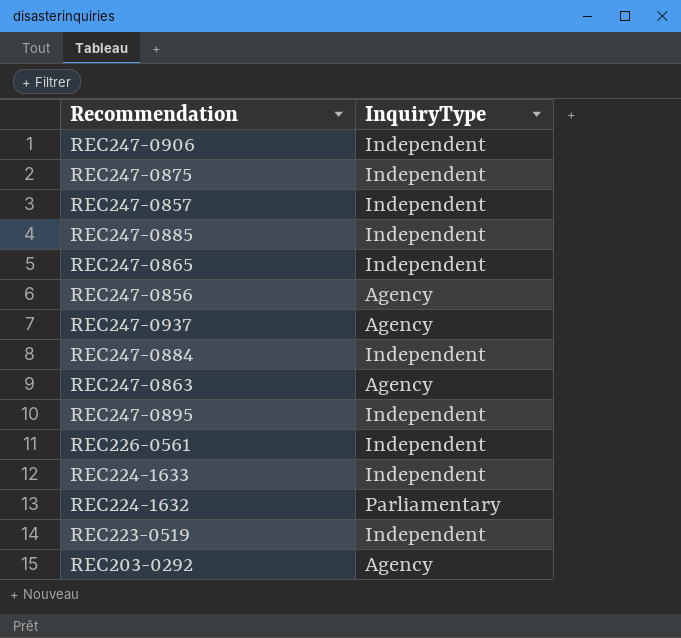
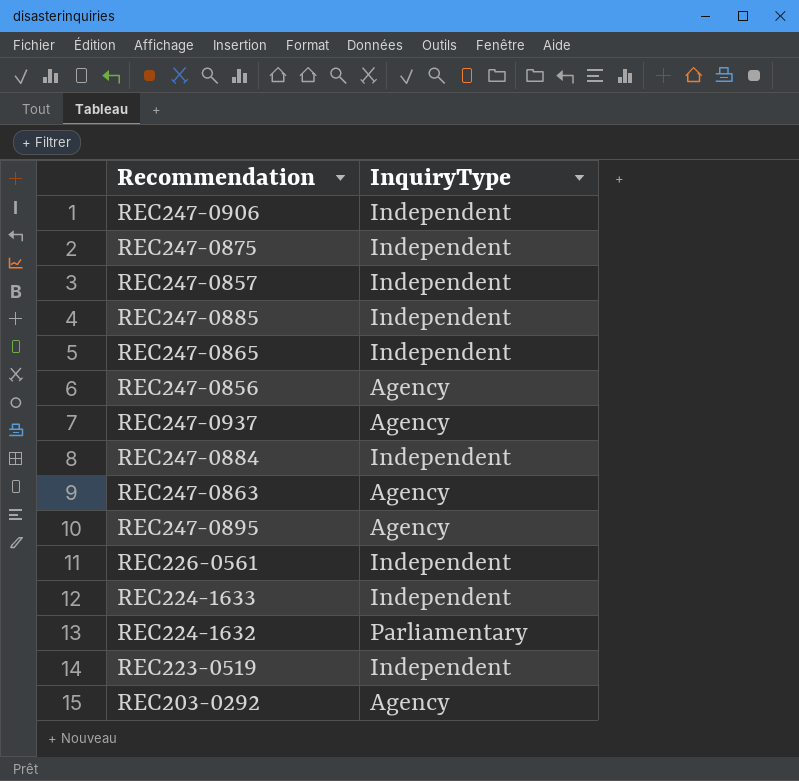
REC247-0895 | InquiryType: Independent -> Agency

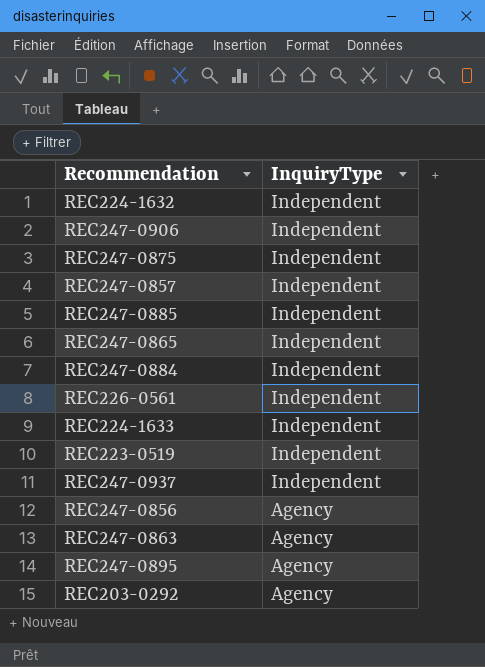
row order: none -> InquiryType descending
REC224-1632 | InquiryType: Parliamentary -> Independent
REC247-0937 | InquiryType: Agency -> Independent

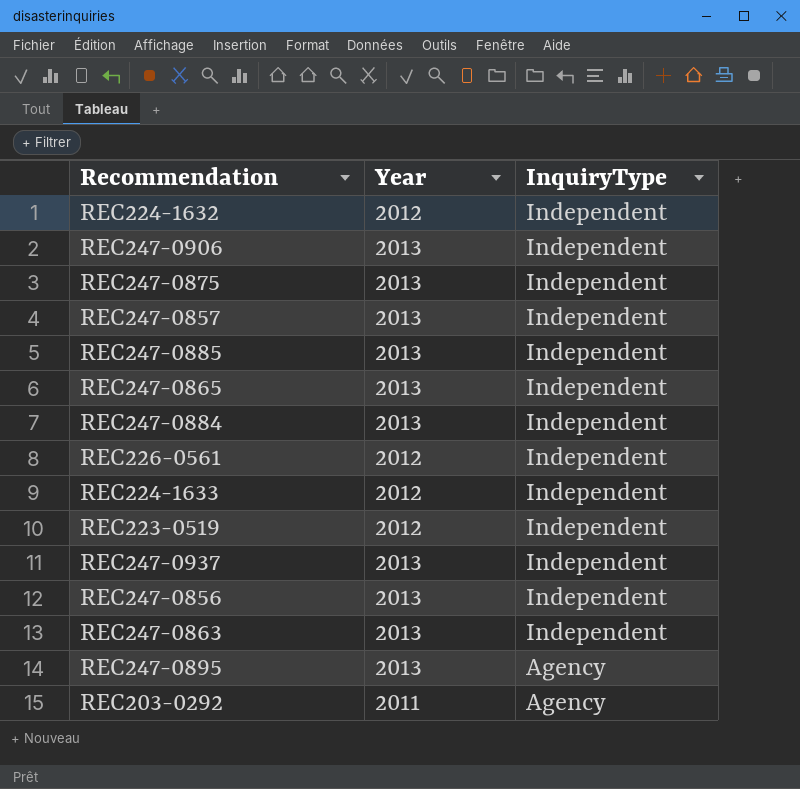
column Year | position: none -> 2
REC247-0856 | InquiryType: Agency -> Independent
REC247-0863 | InquiryType: Agency -> Independent

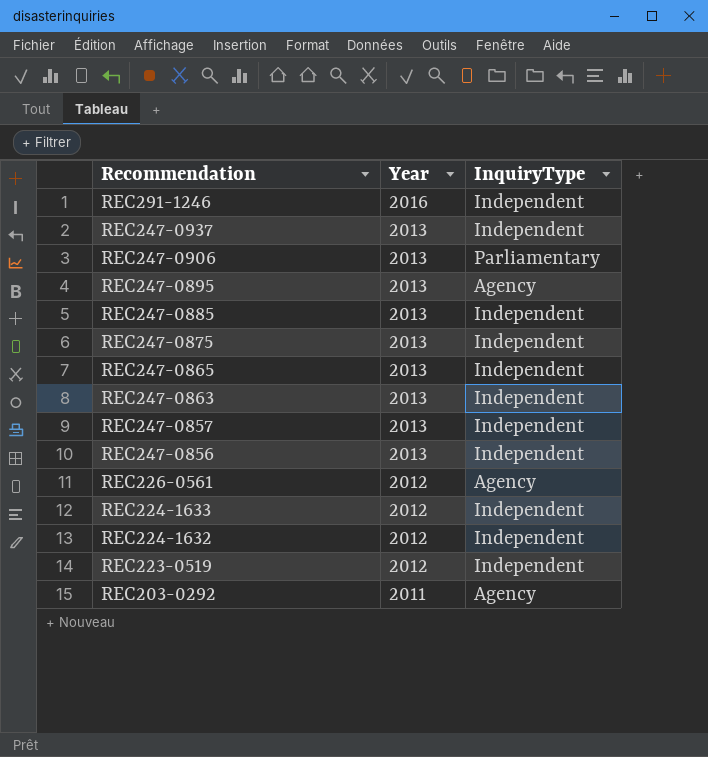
row order: InquiryType descending -> Recommendation descending
row REC247-0884: 2013 | Independent -> none
row REC291-1246: none -> 2016 | Independent
REC247-0906 | InquiryType: Independent -> Parliamentary
REC226-0561 | InquiryType: Independent -> Agency

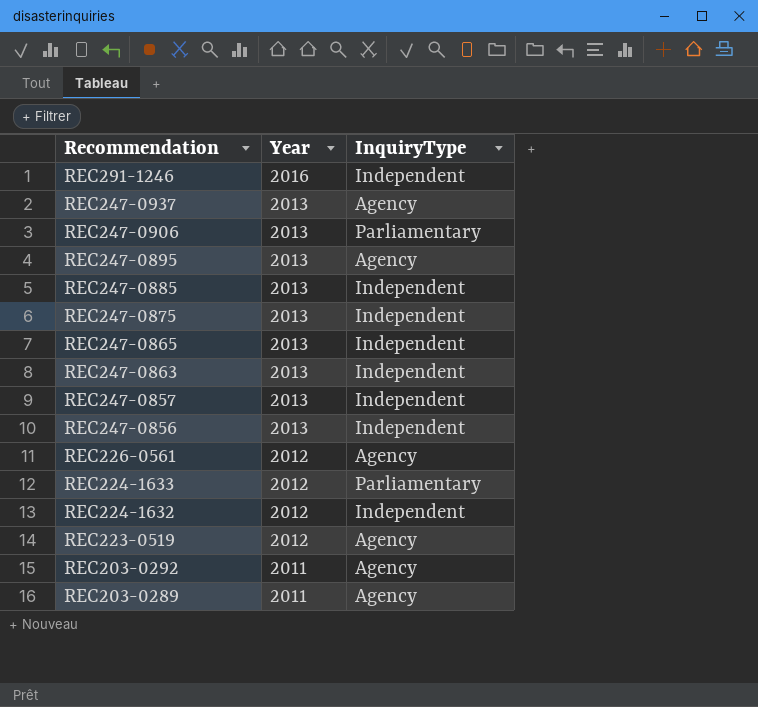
REC247-0937 | InquiryType: Independent -> Agency
REC224-1633 | InquiryType: Independent -> Parliamentary
REC223-0519 | InquiryType: Independent -> Agency
row REC203-0289: none -> 2011 | Agency

